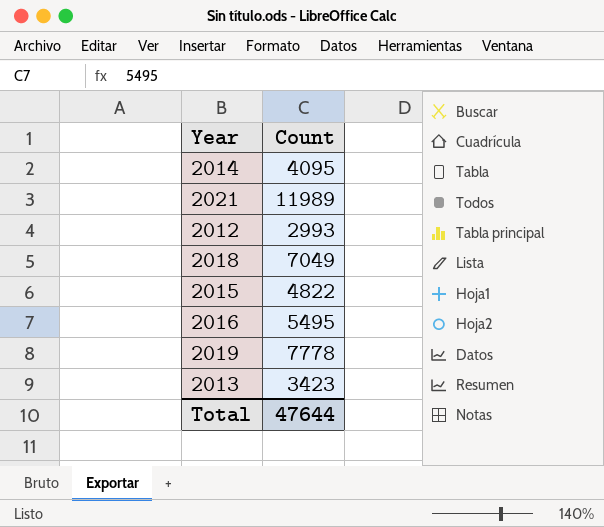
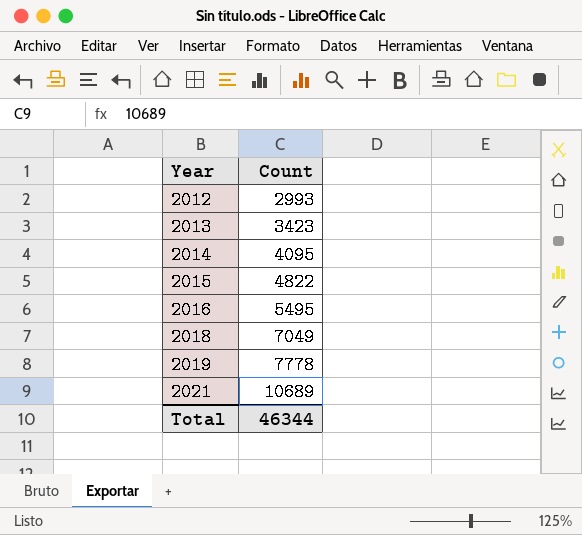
row order: none -> Year ascending
2021 | Count: 11989 -> 10689
Total | Count: 47644 -> 46344

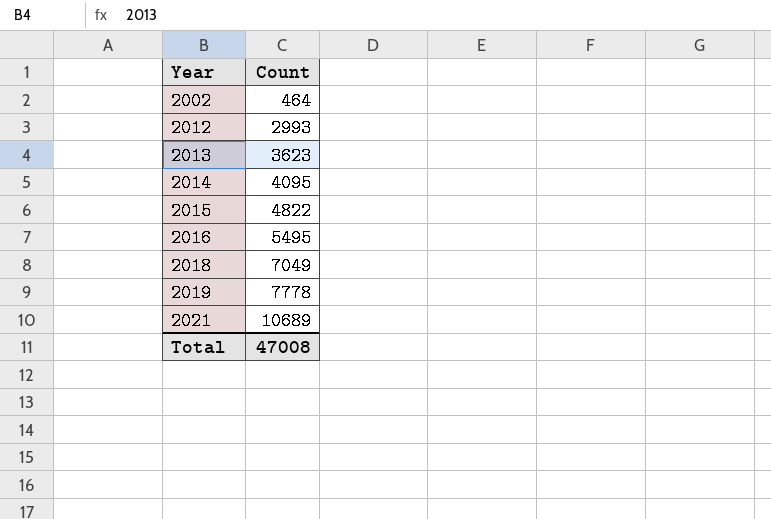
row 2002: none -> 464
2013 | Count: 3423 -> 3623
Total | Count: 46344 -> 47008

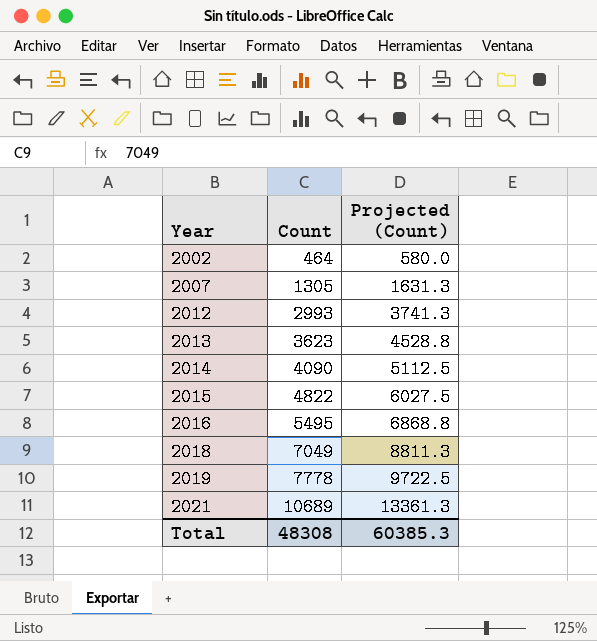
column Projected (Count) | formula: none -> [Count] * 1.25
row 2007: none -> 1305 | 1631.3
2014 | Count: 4095 -> 4090
Total | Count: 47008 -> 48308

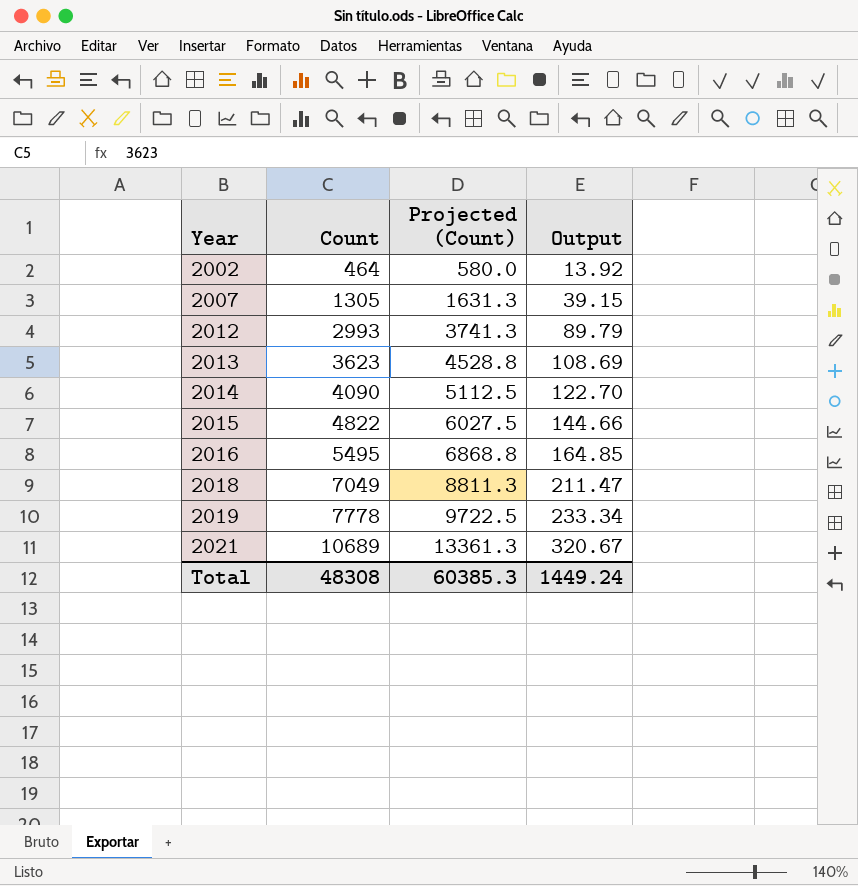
column Output | formula: none -> [Count] * 0.03

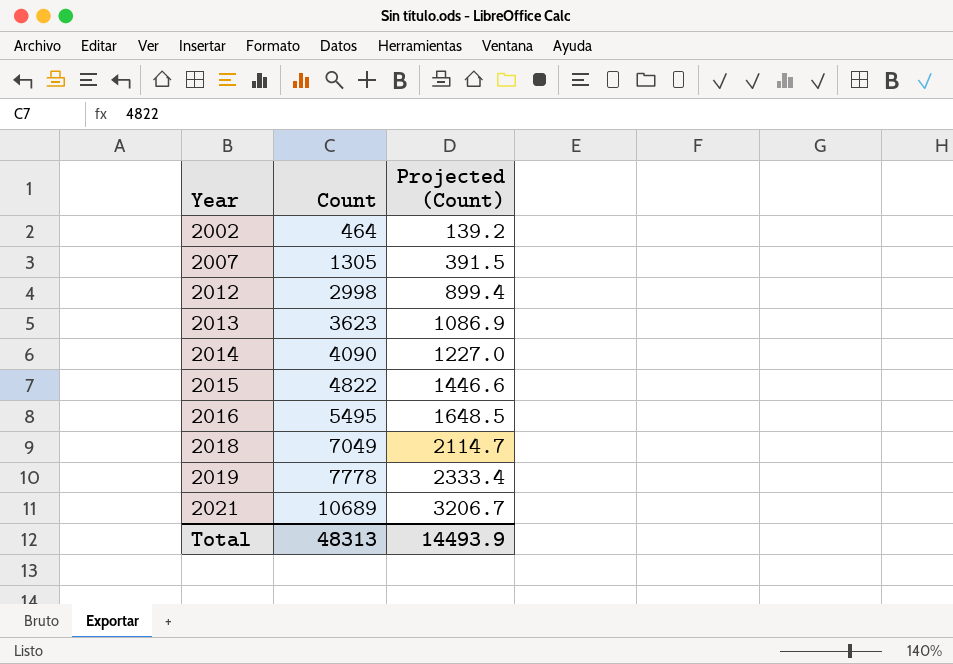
column Output | formula: [Count] * 0.03 -> none
column Projected (Count) | formula: [Count] * 1.25 -> [Count] * 0.3
2012 | Count: 2993 -> 2998
Total | Count: 48308 -> 48313
Total | Projected (Count): 60385.3 -> 14493.9

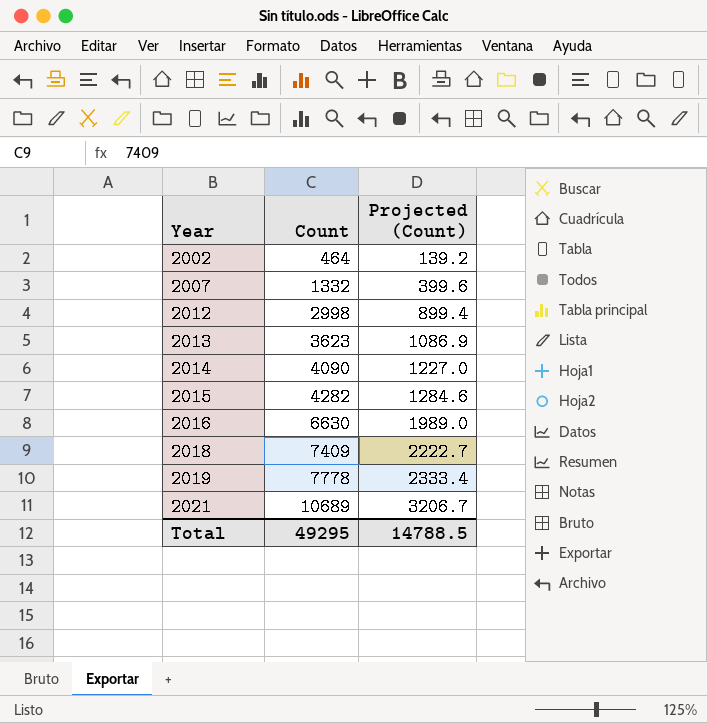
2007 | Count: 1305 -> 1332
2007 | Projected (Count): 391.5 -> 399.6
2015 | Count: 4822 -> 4282
2015 | Projected (Count): 1446.6 -> 1284.6
2016 | Count: 5495 -> 6630
2016 | Projected (Count): 1648.5 -> 1989.0
2018 | Count: 7049 -> 7409
2018 | Projected (Count): 2114.7 -> 2222.7
Total | Count: 48313 -> 49295
Total | Projected (Count): 14493.9 -> 14788.5

